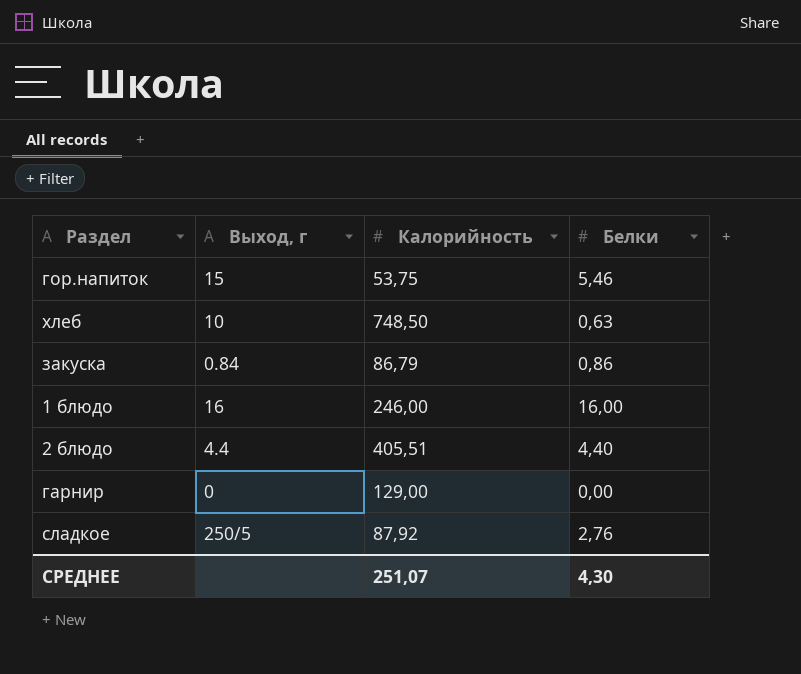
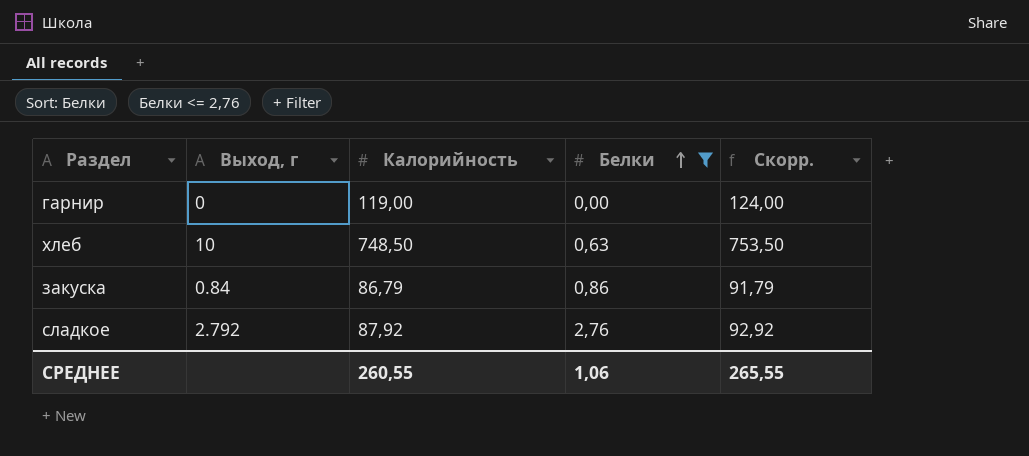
filter: none -> Белки <= 2,76
row order: none -> Белки ascending
column Скорр. | formula: none -> [Калорийность] + 5
гарнир | Калорийность: 129,00 -> 119,00
сладкое | Выход, г: 250/5 -> 2.792
СРЕДНЕЕ | Калорийность: 251,07 -> 260,55
СРЕДНЕЕ | Белки: 4,30 -> 1,06

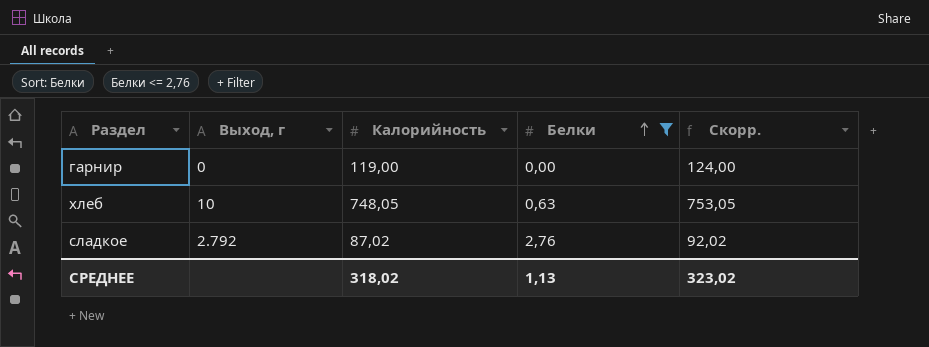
row закуска: 0.84 | 86,79 | 0,86 | 91,79 -> none
хлеб | Калорийность: 748,50 -> 748,05
хлеб | Скорр.: 753,50 -> 753,05
сладкое | Калорийность: 87,92 -> 87,02
сладкое | Скорр.: 92,92 -> 92,02
СРЕДНЕЕ | Калорийность: 260,55 -> 318,02
СРЕДНЕЕ | Белки: 1,06 -> 1,13
СРЕДНЕЕ | Скорр.: 265,55 -> 323,02

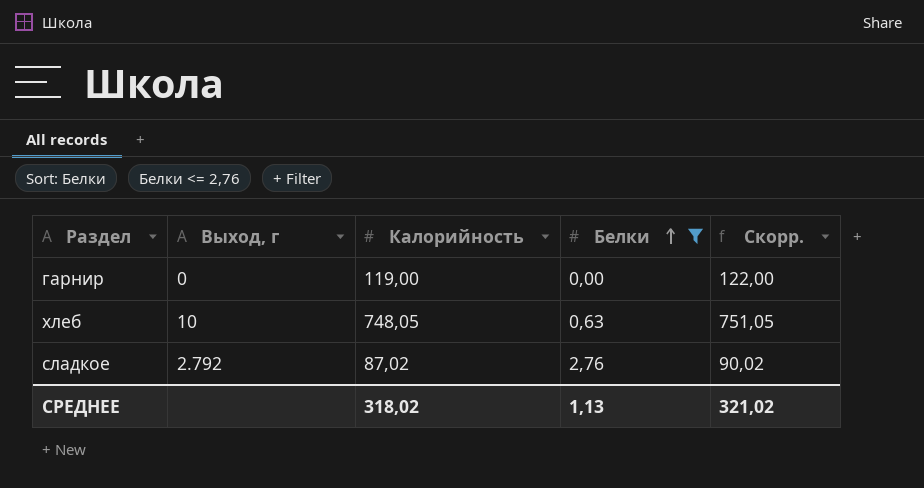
column Скорр. | formula: [Калорийность] + 5 -> [Калорийность] + 3
СРЕДНЕЕ | Скорр.: 323,02 -> 321,02

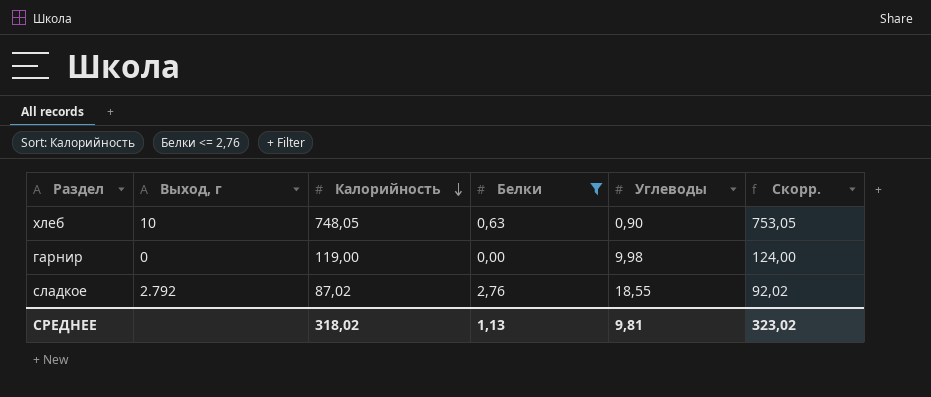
row order: Белки ascending -> Калорийность descending
column Углеводы | position: none -> 5
column Скорр. | formula: [Калорийность] + 3 -> [Калорийность] + 5
СРЕДНЕЕ | Скорр.: 321,02 -> 323,02

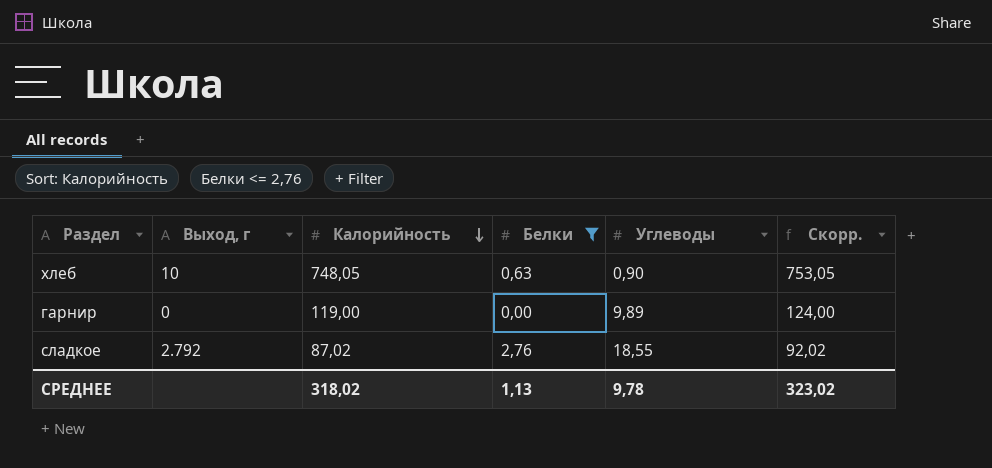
гарнир | Углеводы: 9,98 -> 9,89
СРЕДНЕЕ | Углеводы: 9,81 -> 9,78

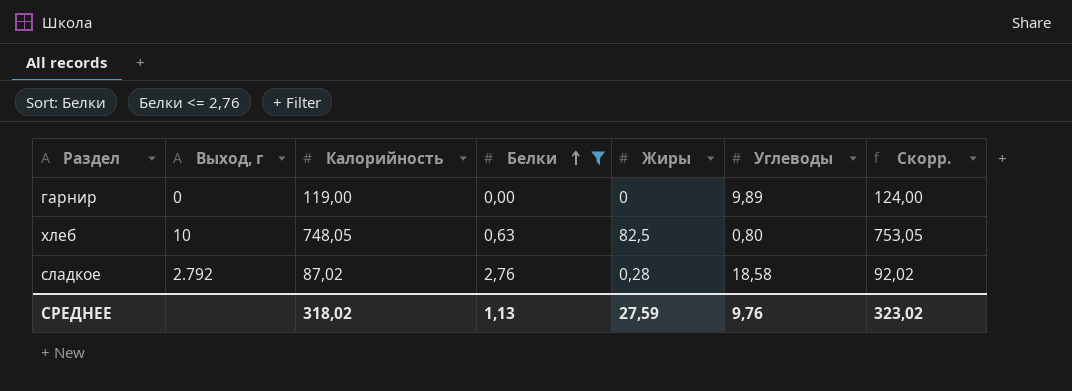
row order: Калорийность descending -> Белки ascending
column Жиры | position: none -> 5
хлеб | Углеводы: 0,90 -> 0,80
сладкое | Углеводы: 18,55 -> 18,58
СРЕДНЕЕ | Углеводы: 9,78 -> 9,76

